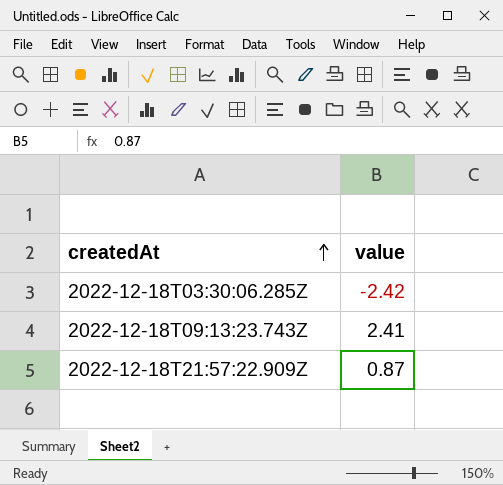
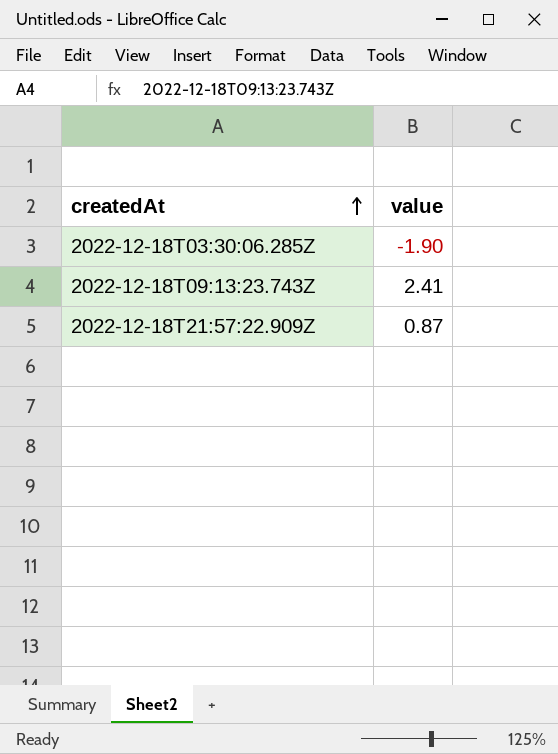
2022-12-18T03:30:06.285Z | value: -2.42 -> -1.90

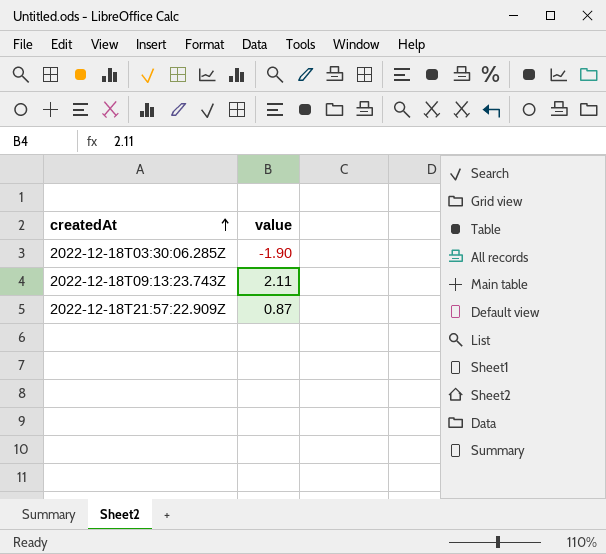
2022-12-18T09:13:23.743Z | value: 2.41 -> 2.11

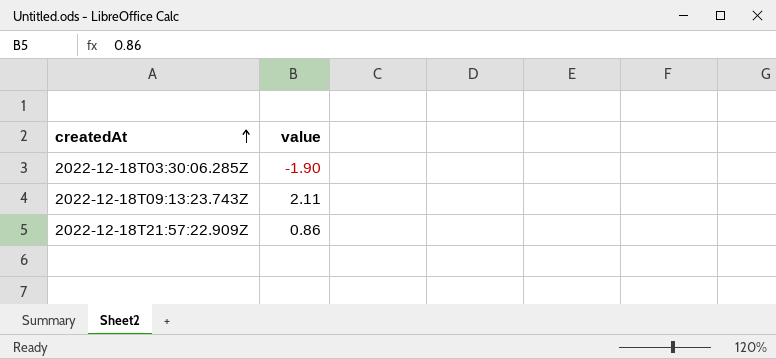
2022-12-18T21:57:22.909Z | value: 0.87 -> 0.86

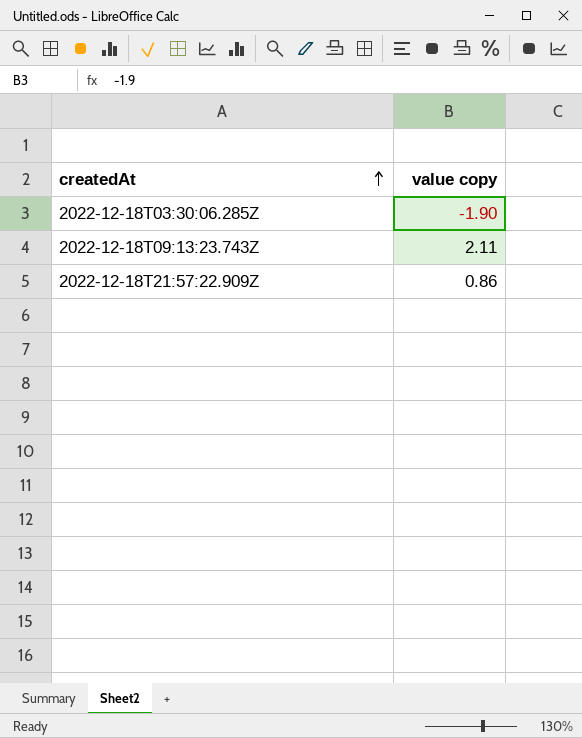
column name: value -> value copy

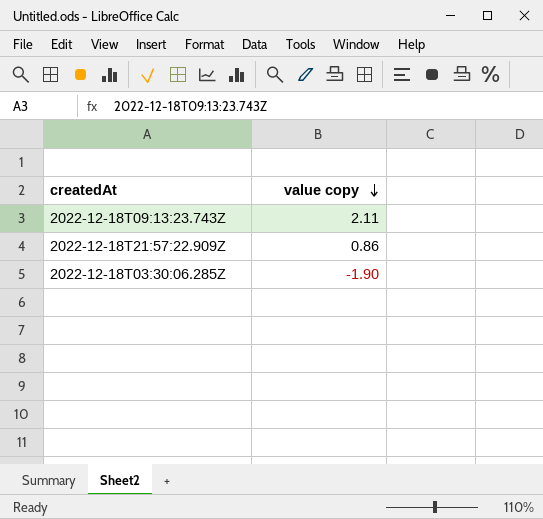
row order: createdAt ascending -> value copy descending

